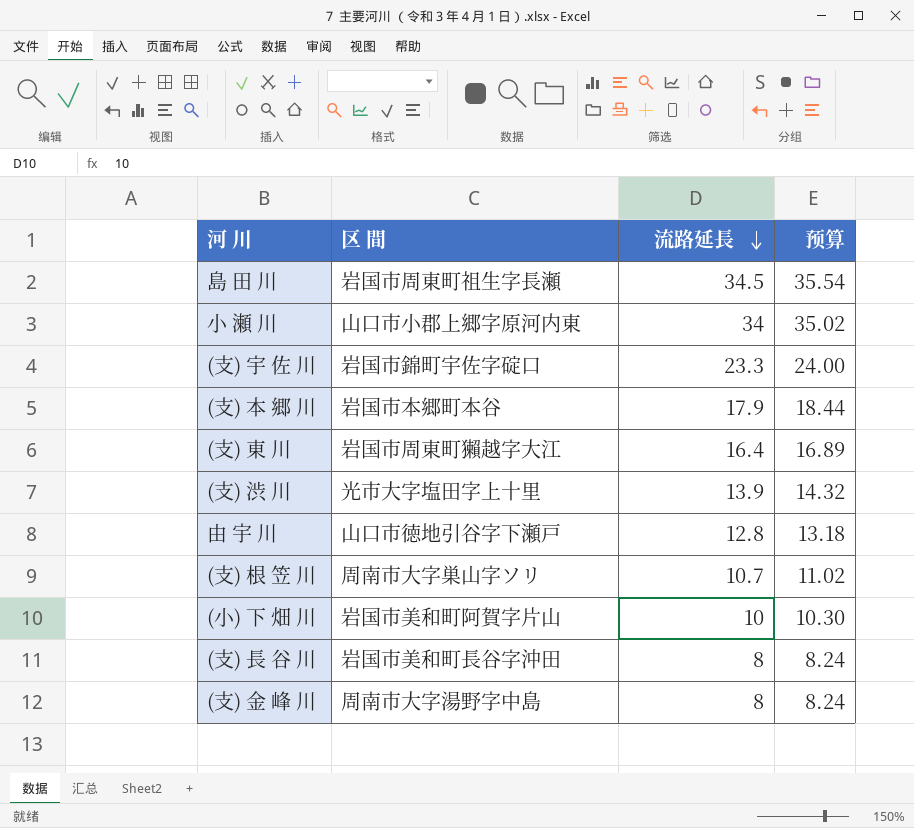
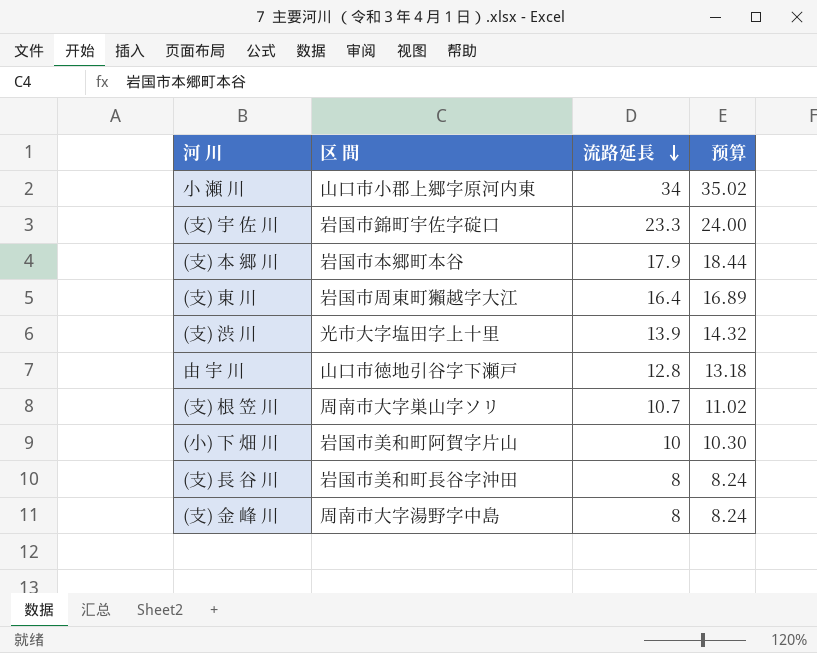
row 島 田 川: 岩国市周東町祖生字長瀬 | 34.5 | 35.54 -> none

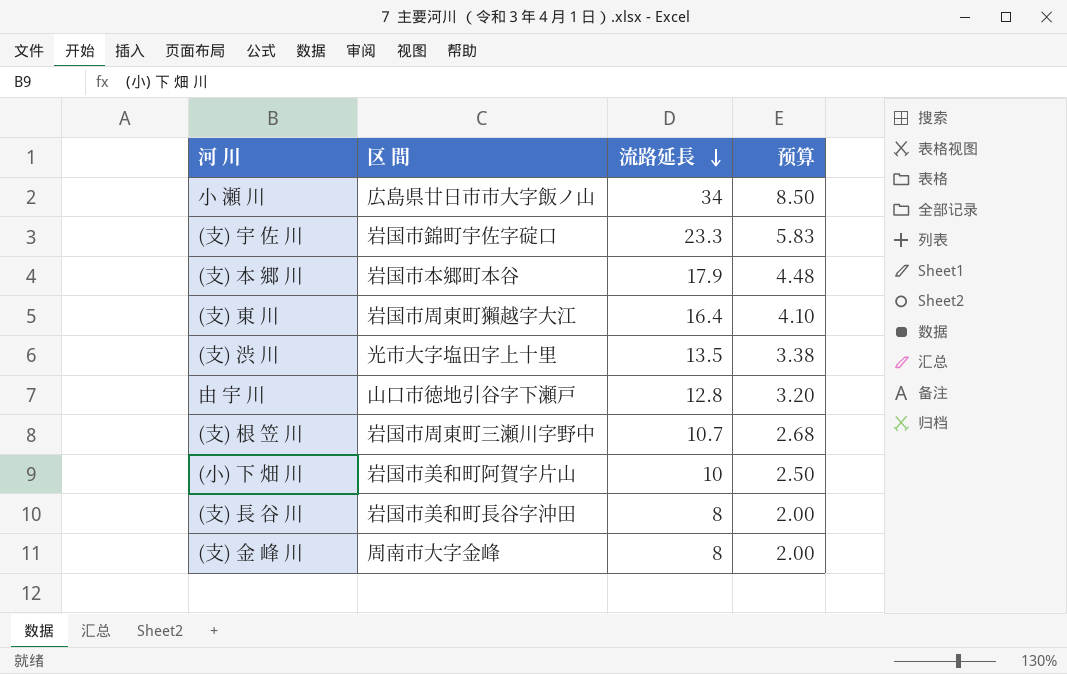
column 预算 | formula: [流路延長] * 1.03 -> [流路延長] * 0.25
小 瀬 川 | 区 間: 山口市小郡上郷字原河内東 -> 広島県廿日市市大字飯ノ山
(支) 渋 川 | 流路延長: 13.9 -> 13.5
(支) 根 笠 川 | 区 間: 周南市大字巣山字ソリ -> 岩国市周東町三瀬川字野中
(支) 金 峰 川 | 区 間: 周南市大字湯野字中島 -> 周南市大字金峰

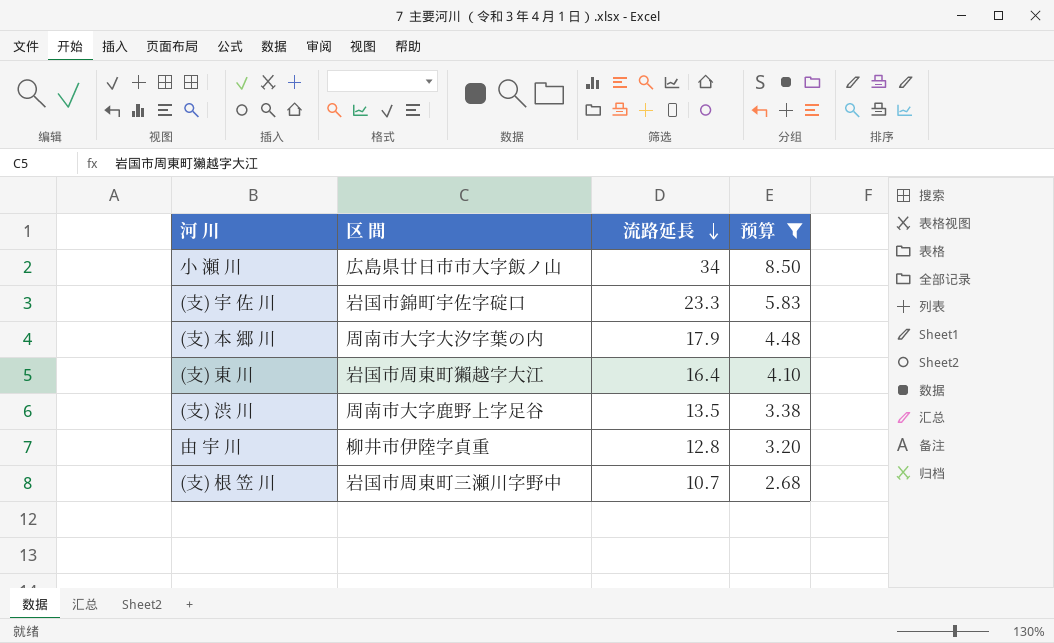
filter: none -> 预算 >= 2.68
(支) 本 郷 川 | 区 間: 岩国市本郷町本谷 -> 周南市大字大汐字葉の内
(支) 渋 川 | 区 間: 光市大字塩田字上十里 -> 周南市大字鹿野上字足谷
由 宇 川 | 区 間: 山口市徳地引谷字下瀬戸 -> 柳井市伊陸字貞重

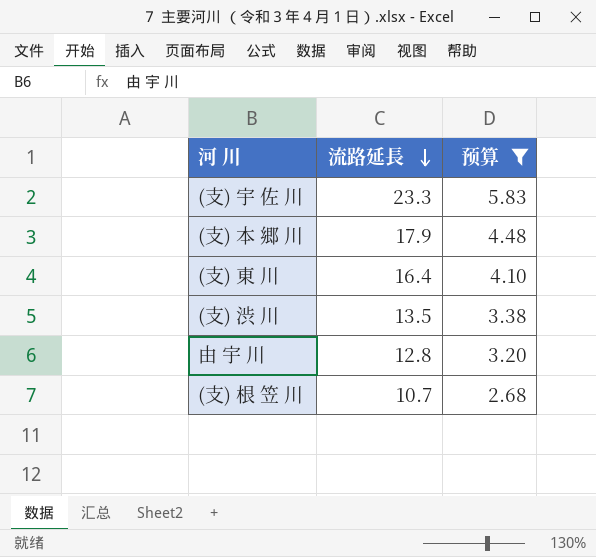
column 区 間 | position: 2 -> none
row 小 瀬 川: 広島県廿日市市大字飯ノ山 | 34 | 8.50 -> none

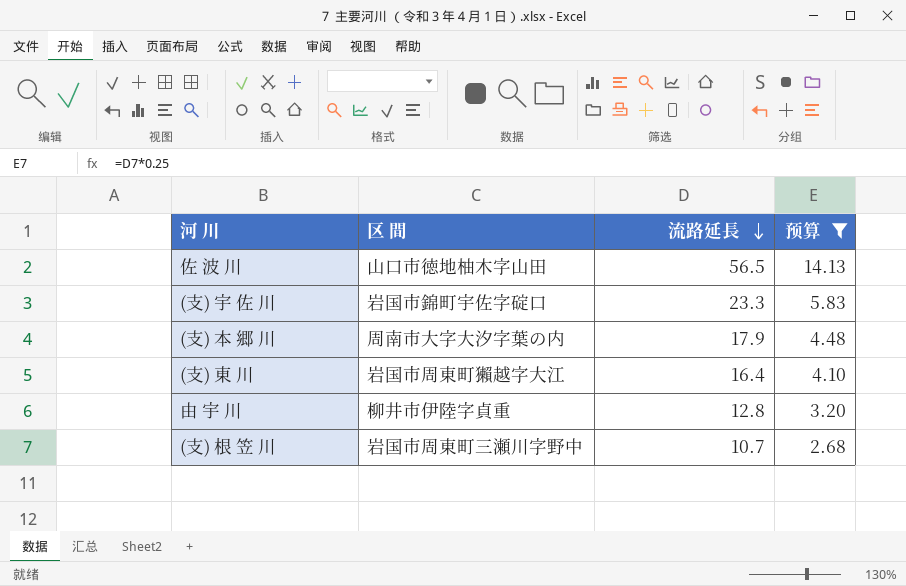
column 区 間 | position: none -> 2
row (支) 渋 川: 13.5 | 3.38 -> none
row 佐 波 川: none -> 山口市徳地柚木字山田 | 56.5 | 14.13

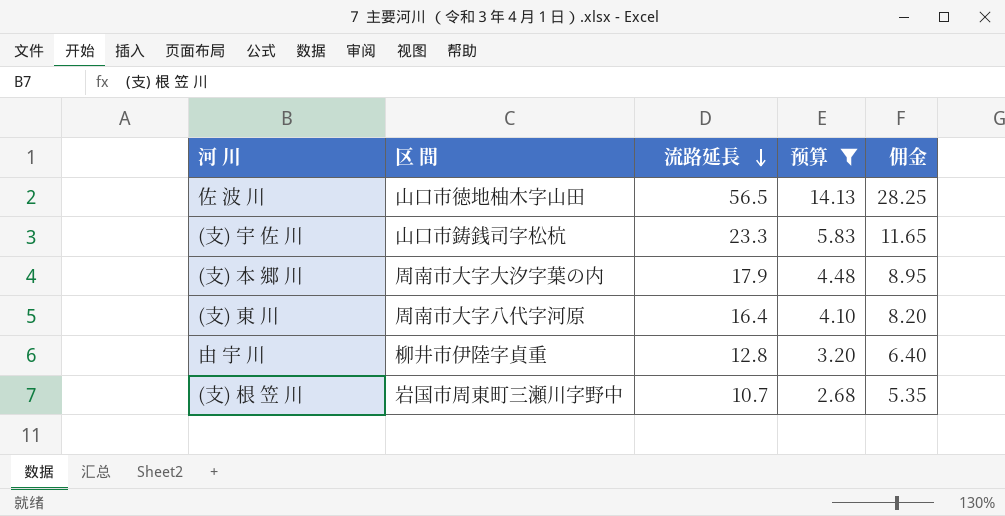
column 佣金 | formula: none -> [流路延長] * 0.5
(支) 宇 佐 川 | 区 間: 岩国市錦町宇佐字碇口 -> 山口市鋳銭司字松杭
(支) 東 川 | 区 間: 岩国市周東町獺越字大江 -> 周南市大字八代字河原

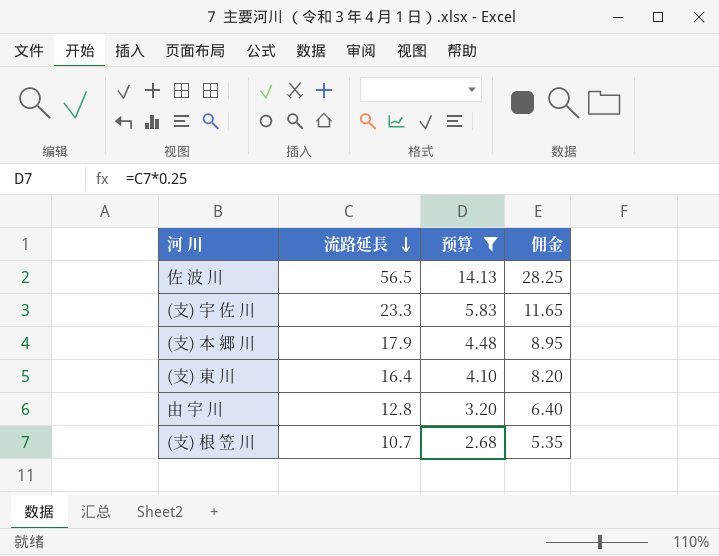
column 区 間 | position: 2 -> none

